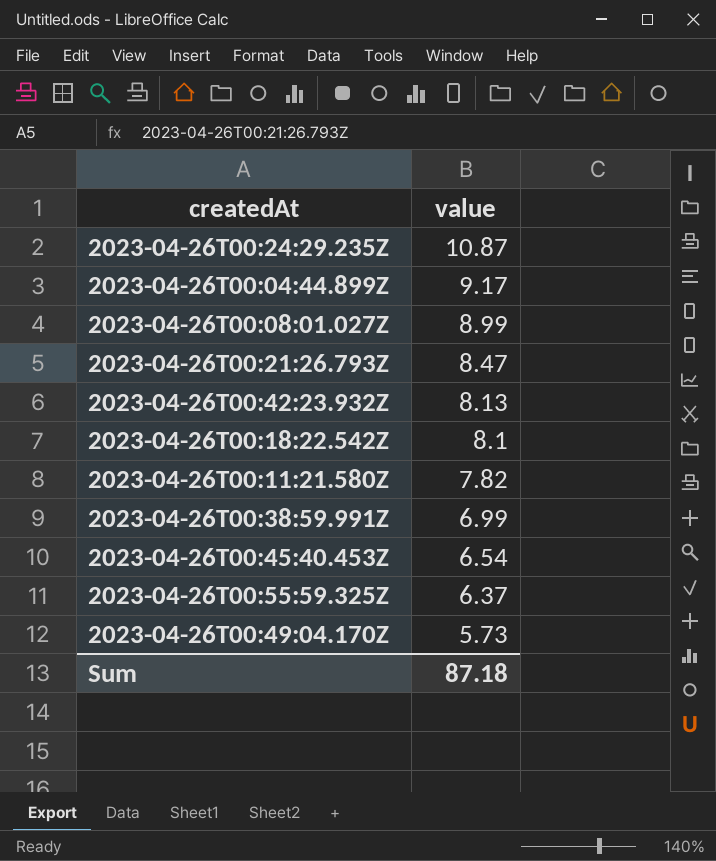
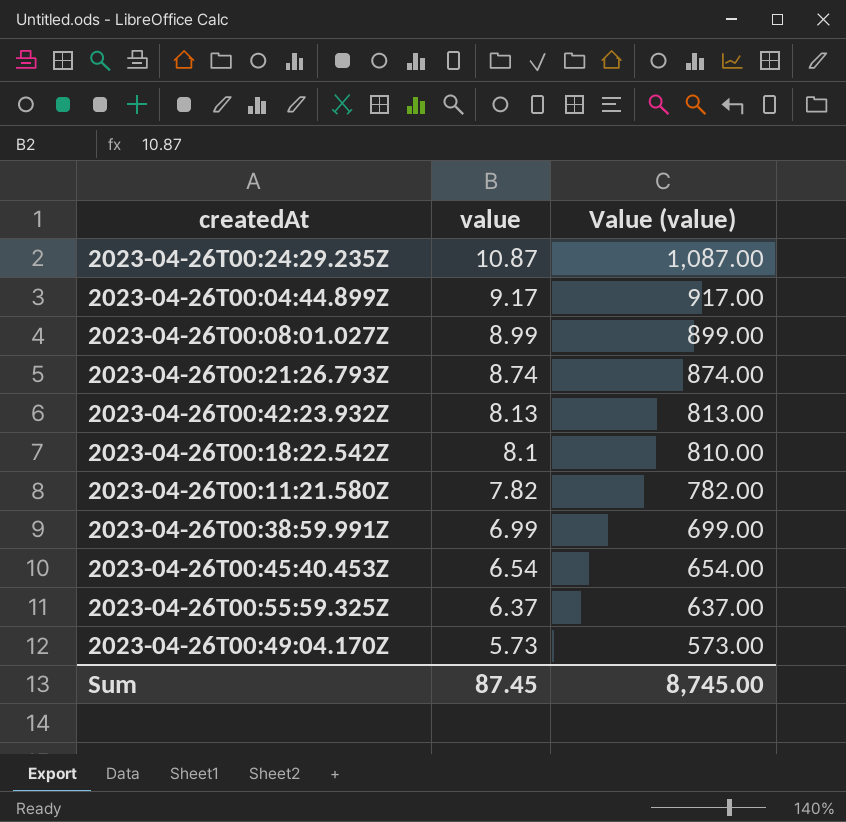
column Value (value) | formula: none -> [value] * 100
2023-04-26T00:21:26.793Z | value: 8.47 -> 8.74
Sum | value: 87.18 -> 87.45

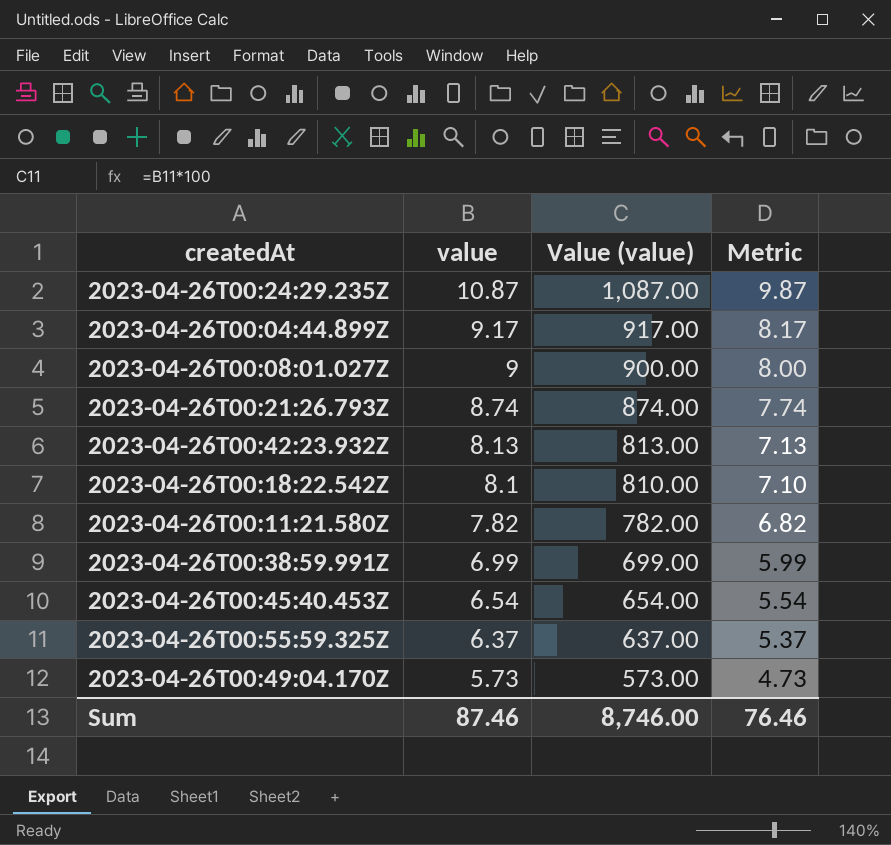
column Metric | formula: none -> [value] - 1
2023-04-26T00:08:01.027Z | value: 8.99 -> 9
2023-04-26T00:08:01.027Z | Value (value): 899.00 -> 900.00
Sum | value: 87.45 -> 87.46
Sum | Value (value): 8,745.00 -> 8,746.00

